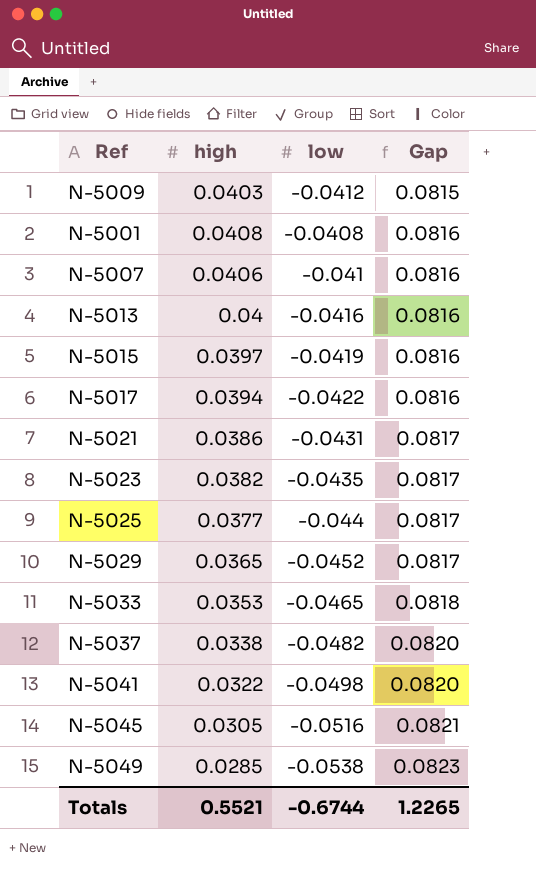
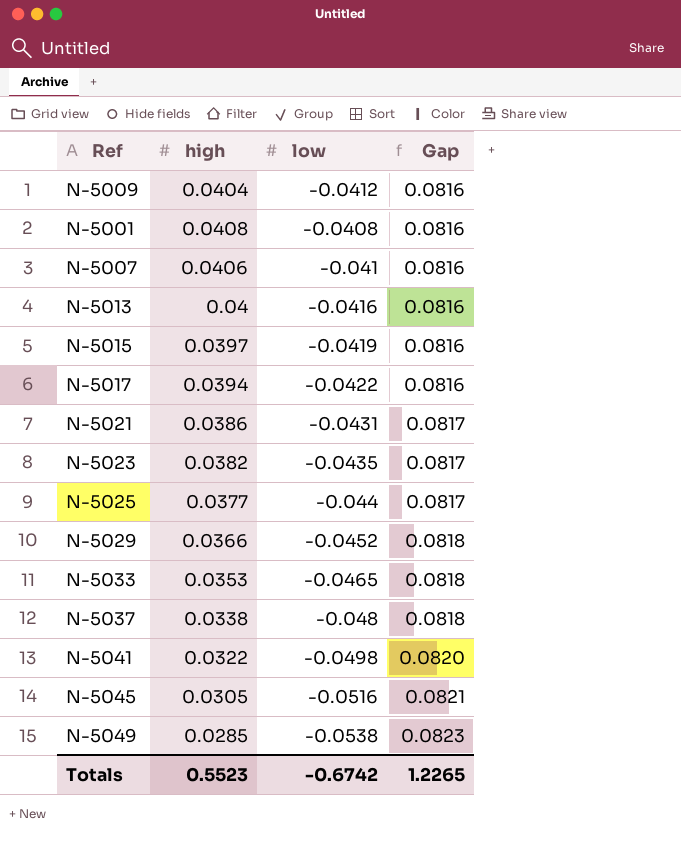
N-5009 | high: 0.0403 -> 0.0404
N-5009 | Gap: 0.0815 -> 0.0816
N-5029 | high: 0.0365 -> 0.0366
N-5029 | Gap: 0.0817 -> 0.0818
N-5037 | low: -0.0482 -> -0.048
N-5037 | Gap: 0.0820 -> 0.0818
Totals | high: 0.5521 -> 0.5523
Totals | low: -0.6744 -> -0.6742

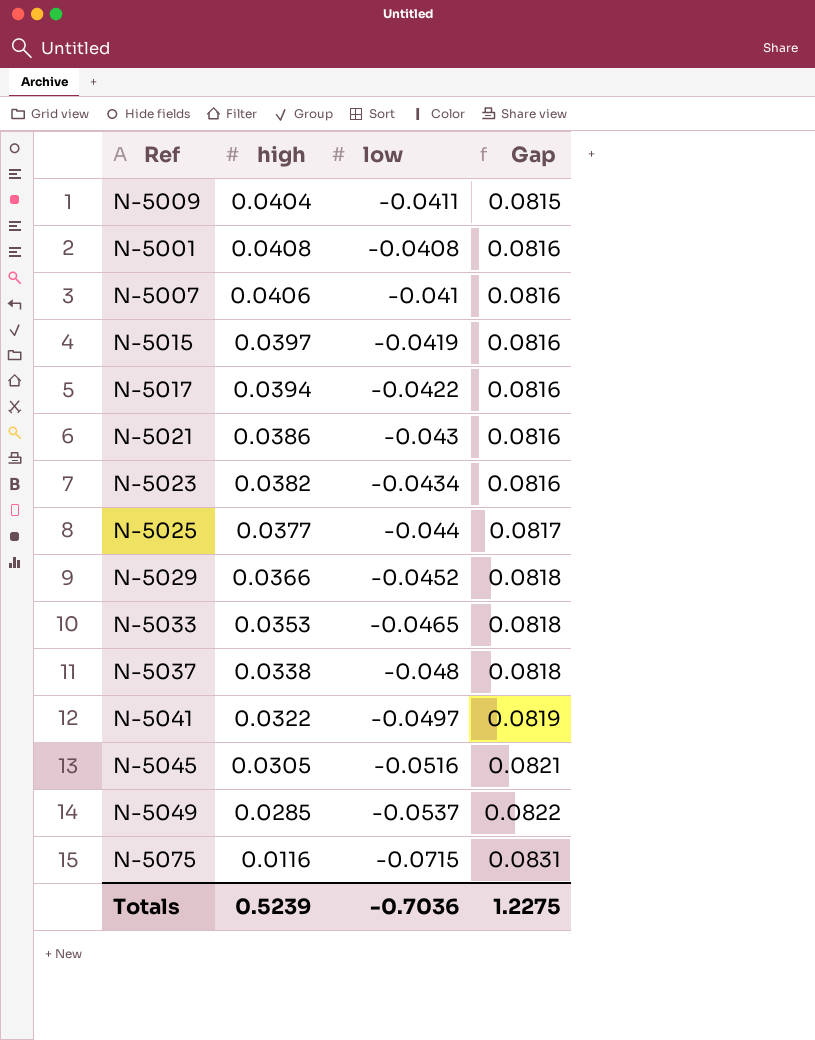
row N-5013: 0.04 | -0.0416 | 0.0816 -> none
N-5009 | low: -0.0412 -> -0.0411
N-5009 | Gap: 0.0816 -> 0.0815
N-5021 | low: -0.0431 -> -0.043
N-5021 | Gap: 0.0817 -> 0.0816
N-5023 | low: -0.0435 -> -0.0434
N-5023 | Gap: 0.0817 -> 0.0816
N-5041 | low: -0.0498 -> -0.0497
N-5041 | Gap: 0.0820 -> 0.0819
N-5049 | low: -0.0538 -> -0.0537
N-5049 | Gap: 0.0823 -> 0.0822
row N-5075: none -> 0.0116 | -0.0715 | 0.0831
Totals | high: 0.5523 -> 0.5239
Totals | low: -0.6742 -> -0.7036
Totals | Gap: 1.2265 -> 1.2275

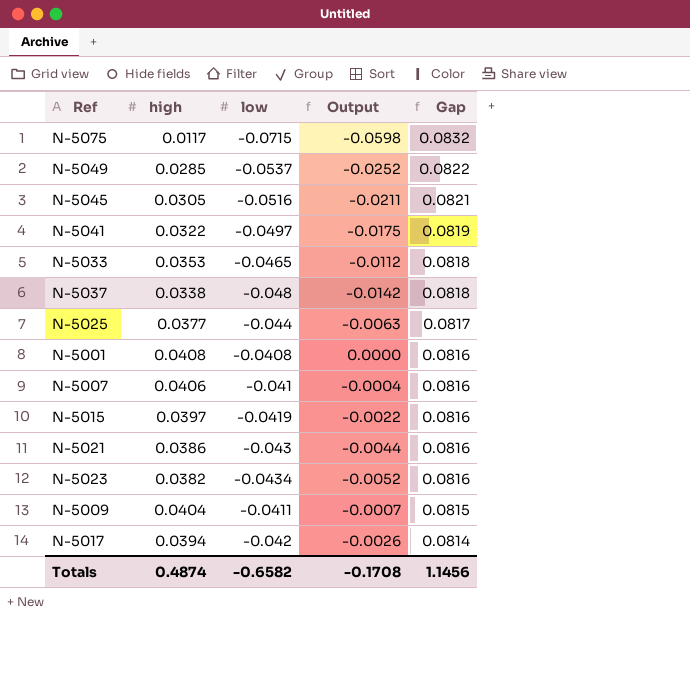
row order: Gap ascending -> Gap descending
column Output | formula: none -> [high] + [low]
row N-5029: 0.0366 | -0.0452 | 0.0818 -> none
N-5075 | high: 0.0116 -> 0.0117
N-5075 | Gap: 0.0831 -> 0.0832
N-5017 | low: -0.0422 -> -0.042
N-5017 | Gap: 0.0816 -> 0.0814
Totals | high: 0.5239 -> 0.4874
Totals | low: -0.7036 -> -0.6582
Totals | Gap: 1.2275 -> 1.1456

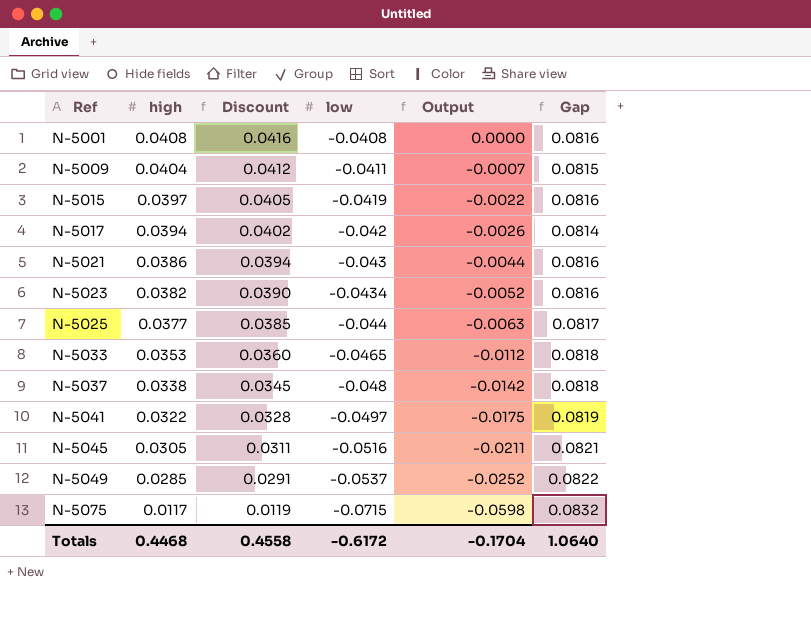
row order: Gap descending -> Ref ascending
column Discount | formula: none -> [high] * 1.02
row N-5007: 0.0406 | -0.041 | -0.0004 | 0.0816 -> none
Totals | high: 0.4874 -> 0.4468
Totals | low: -0.6582 -> -0.6172
Totals | Output: -0.1708 -> -0.1704
Totals | Gap: 1.1456 -> 1.0640

